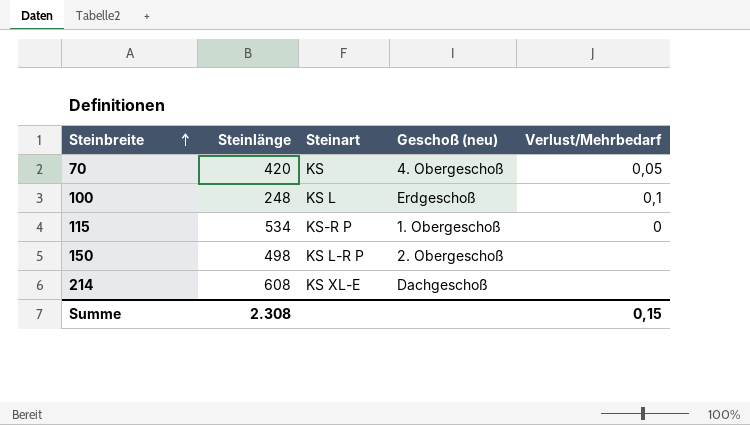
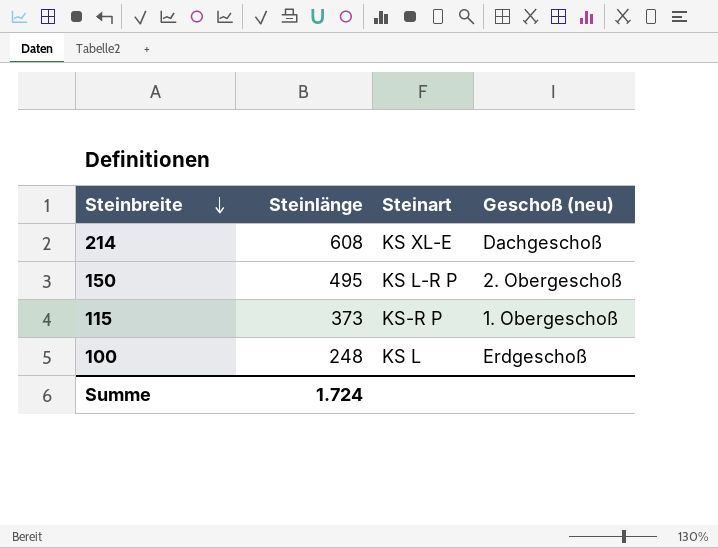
row order: Steinbreite ascending -> Steinbreite descending
column Verlust/Mehrbedarf | position: 5 -> none
row 70: 420 | KS | 4. Obergeschoß | 0,05 -> none
150 | Steinlänge: 498 -> 495
115 | Steinlänge: 534 -> 373
Summe | Steinlänge: 2.308 -> 1.724

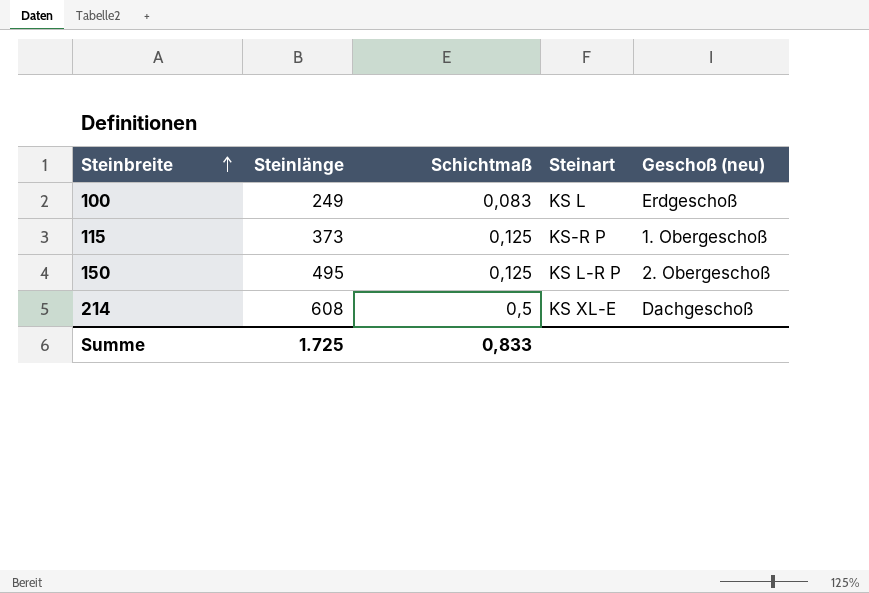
row order: Steinbreite descending -> Steinbreite ascending
column Schichtmaß | position: none -> 3
100 | Steinlänge: 248 -> 249
Summe | Steinlänge: 1.724 -> 1.725

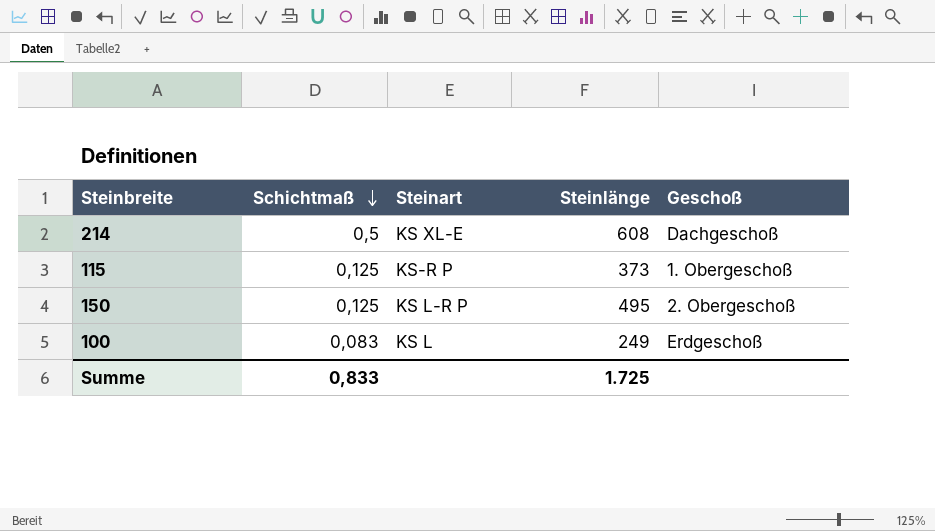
row order: Steinbreite ascending -> Schichtmaß descending
column Steinlänge | position: 2 -> 4
column name: Geschoß (neu) -> Geschoß

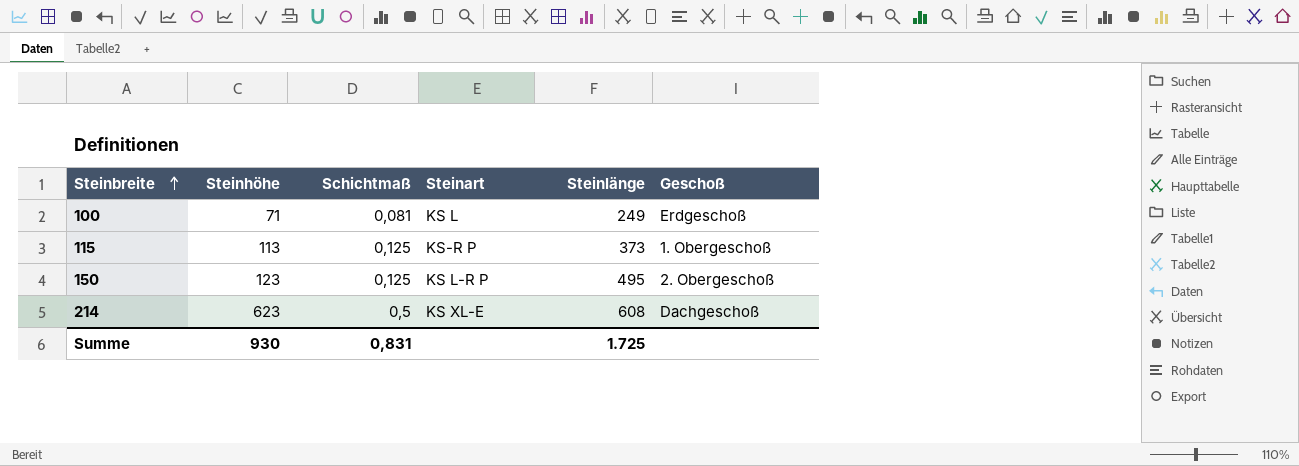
row order: Schichtmaß descending -> Steinbreite ascending
column Steinhöhe | position: none -> 2
100 | Schichtmaß: 0,083 -> 0,081
Summe | Schichtmaß: 0,833 -> 0,831

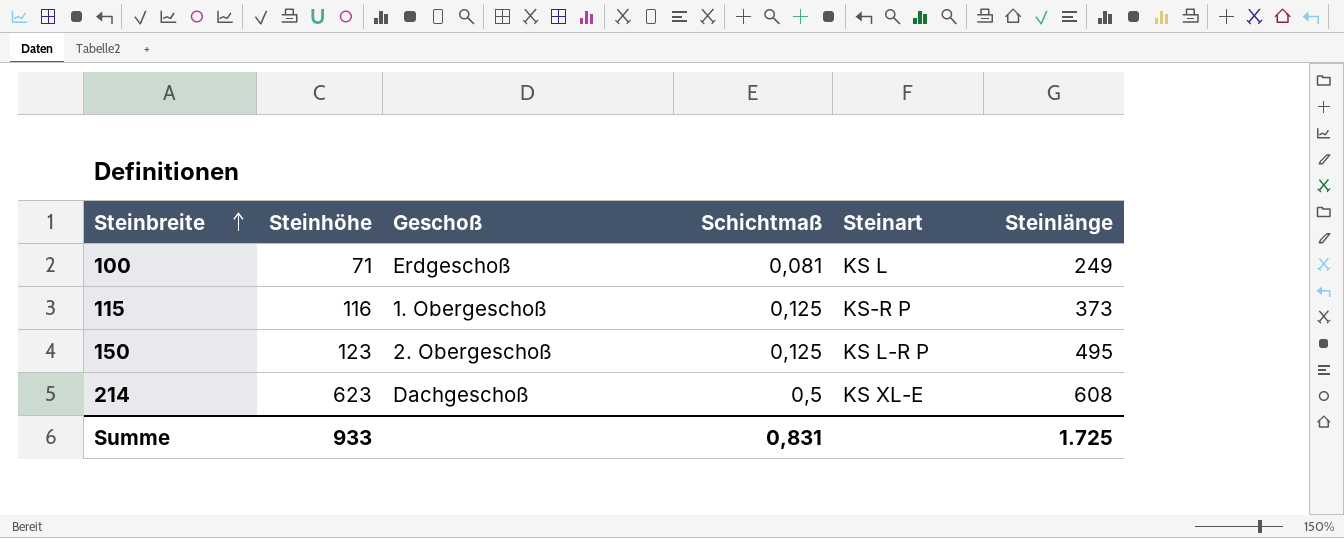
column Geschoß | position: 6 -> 3
115 | Steinhöhe: 113 -> 116
Summe | Steinhöhe: 930 -> 933

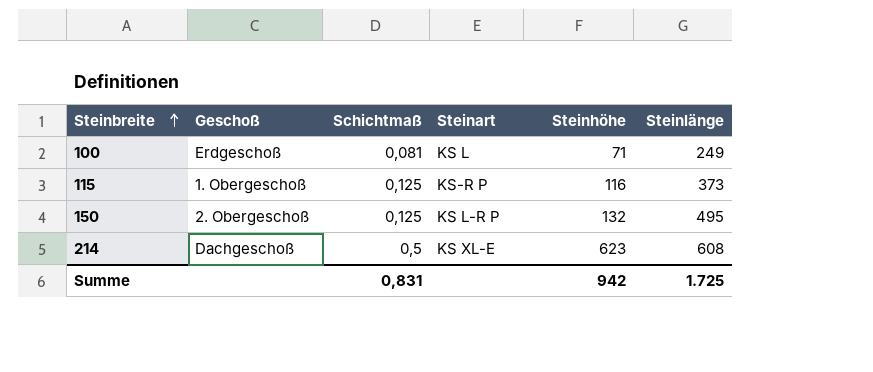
column Steinhöhe | position: 2 -> 5
150 | Steinhöhe: 123 -> 132
Summe | Steinhöhe: 933 -> 942

